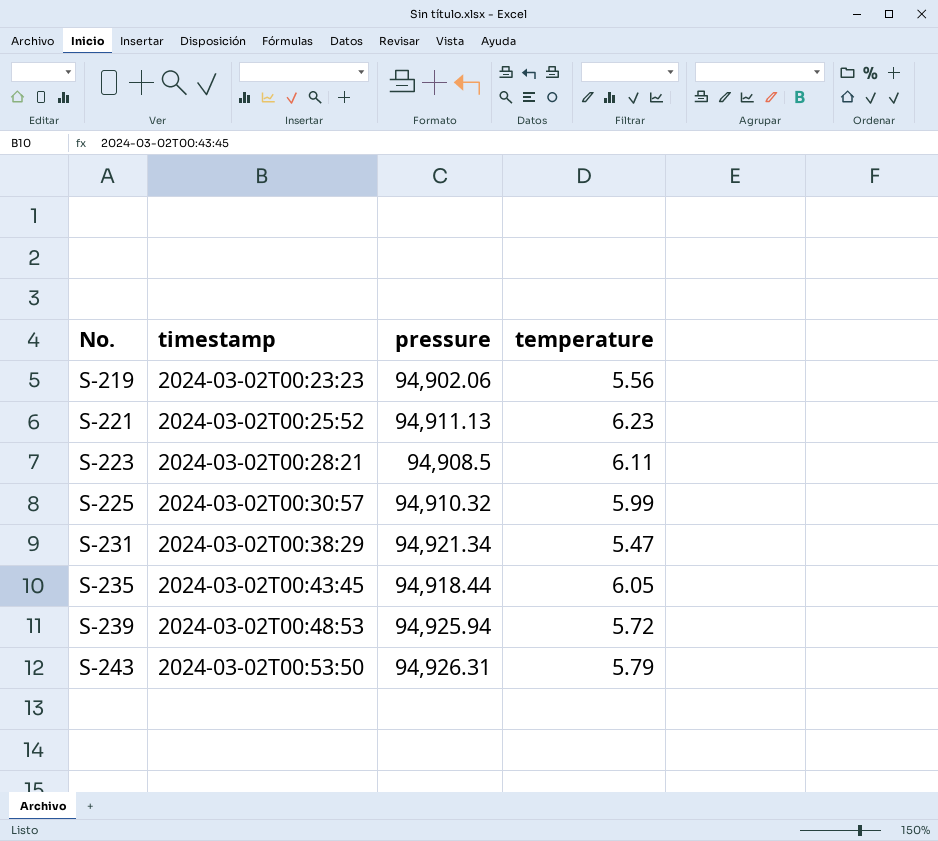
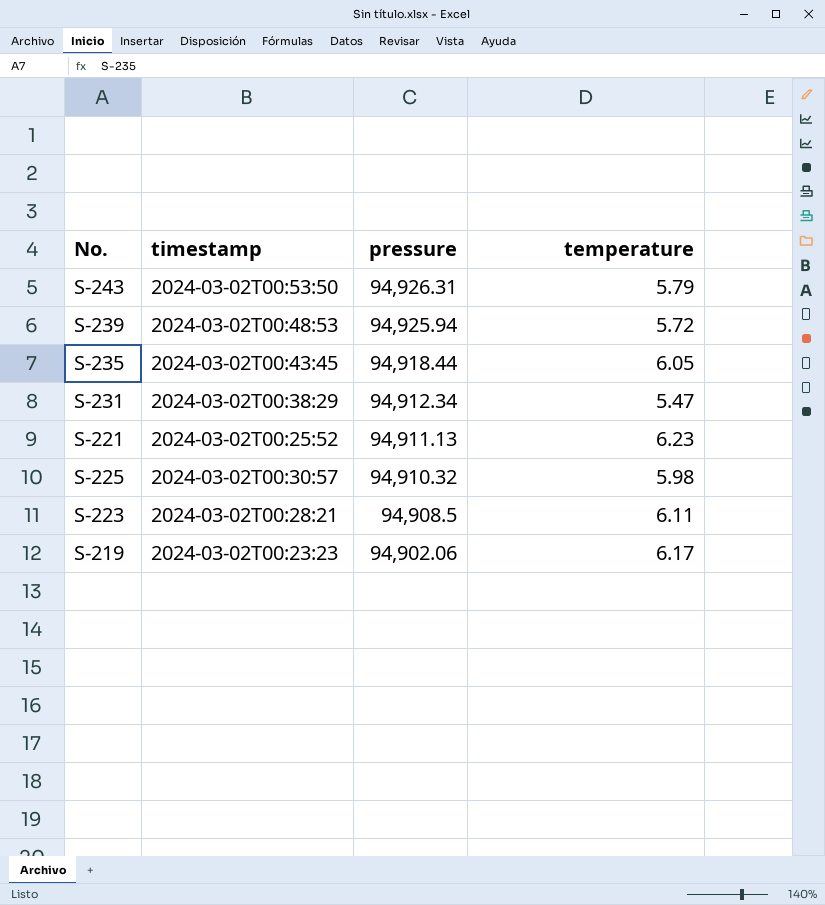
row order: No. ascending -> pressure descending
S-231 | pressure: 94,921.34 -> 94,912.34
S-225 | temperature: 5.99 -> 5.98
S-219 | temperature: 5.56 -> 6.17

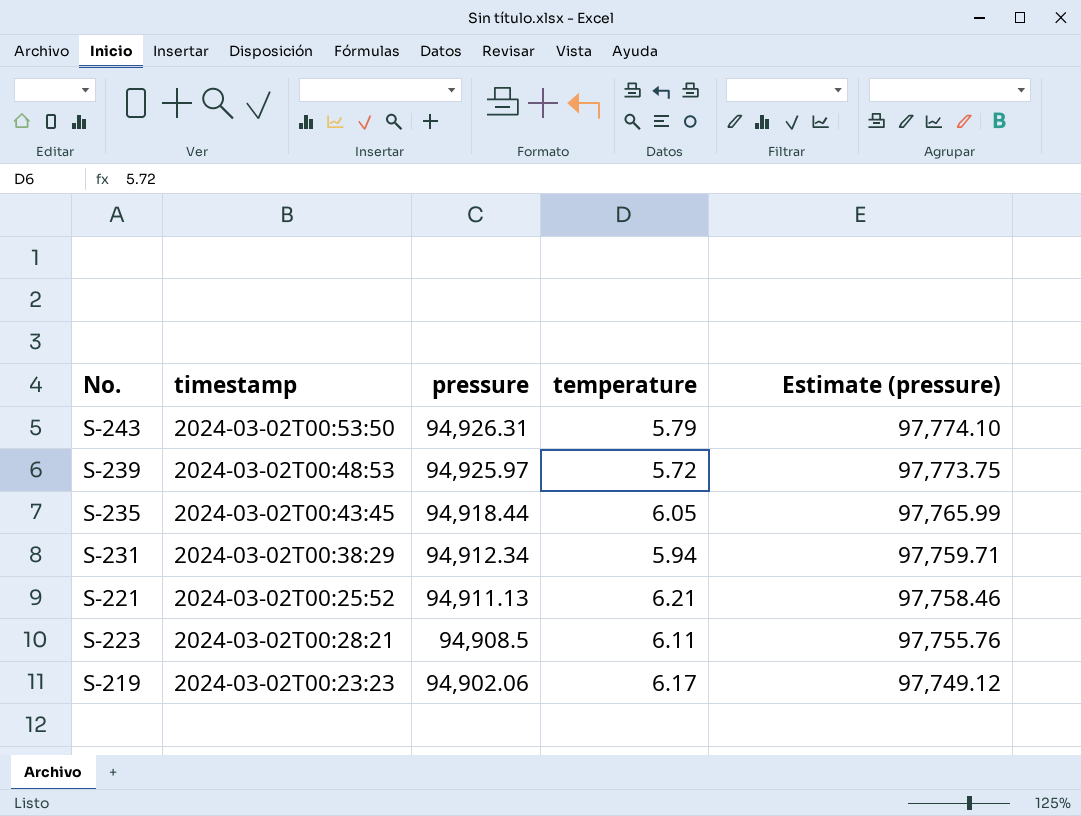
column Estimate (pressure) | formula: none -> [pressure] * 1.03
row S-225: 2024-03-02T00:30:57 | 94,910.32 | 5.98 -> none
S-239 | pressure: 94,925.94 -> 94,925.97
S-231 | temperature: 5.47 -> 5.94
S-221 | temperature: 6.23 -> 6.21

